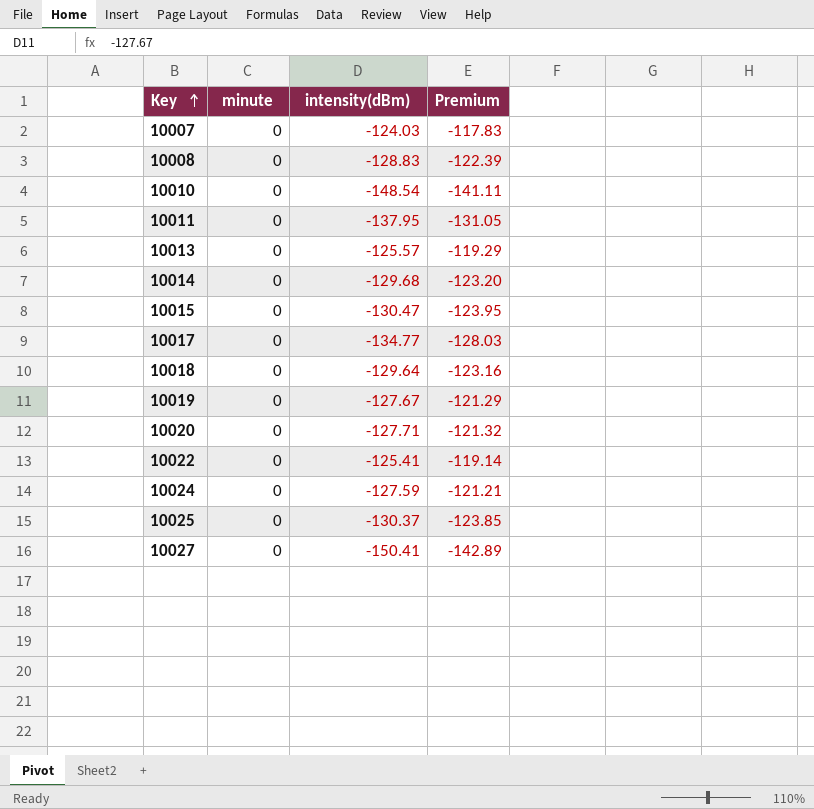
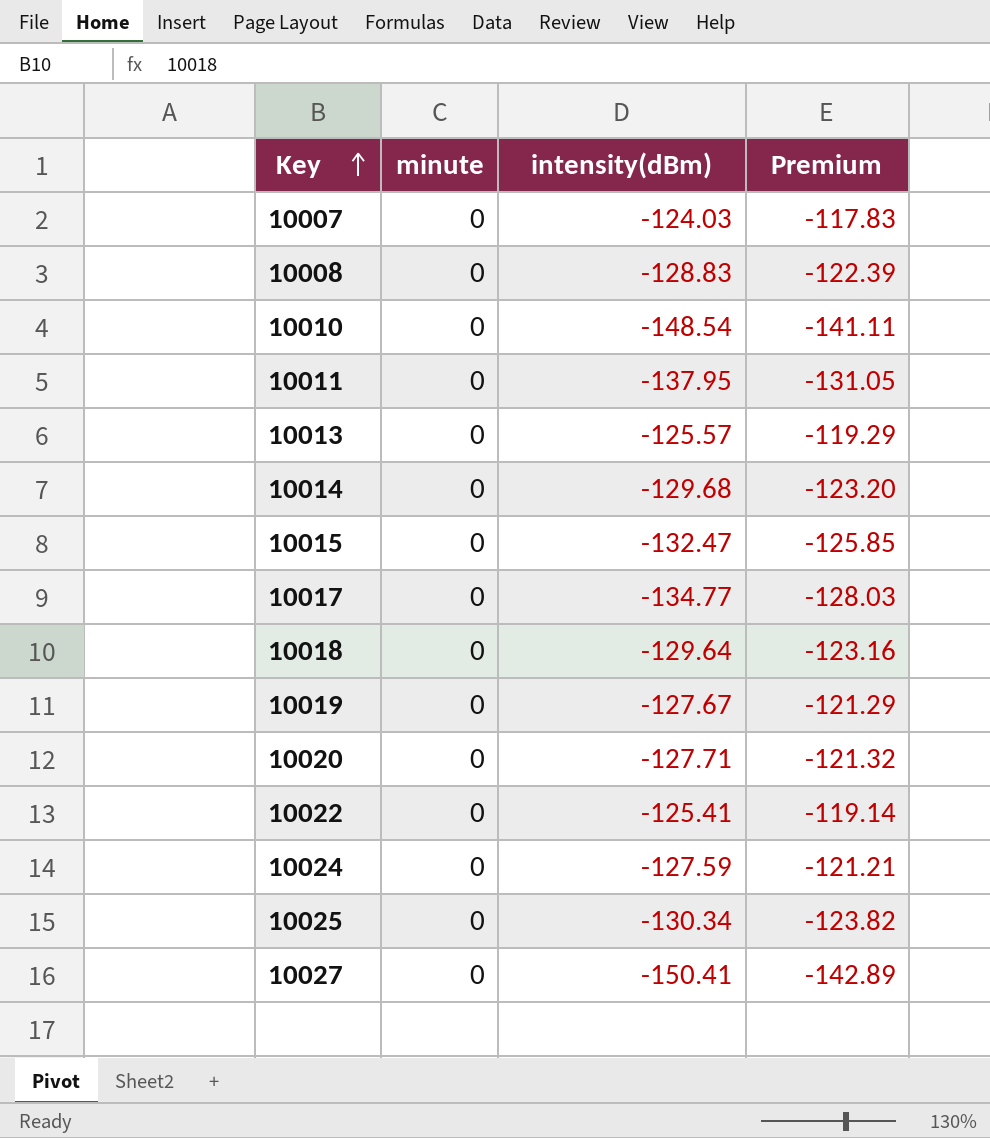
10015 | intensity(dBm): -130.47 -> -132.47
10015 | Premium: -123.95 -> -125.85
10025 | intensity(dBm): -130.37 -> -130.34
10025 | Premium: -123.85 -> -123.82

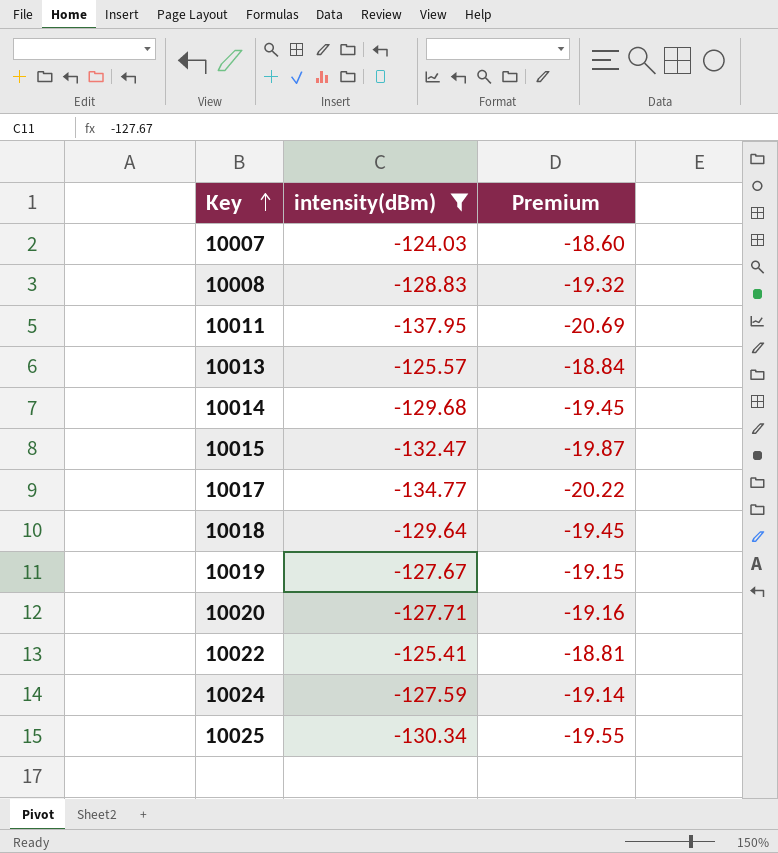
filter: none -> intensity(dBm) >= -137.95
column minute | position: 2 -> none
column Premium | formula: [intensity(dBm)] * 0.95 -> [intensity(dBm)] * 0.15

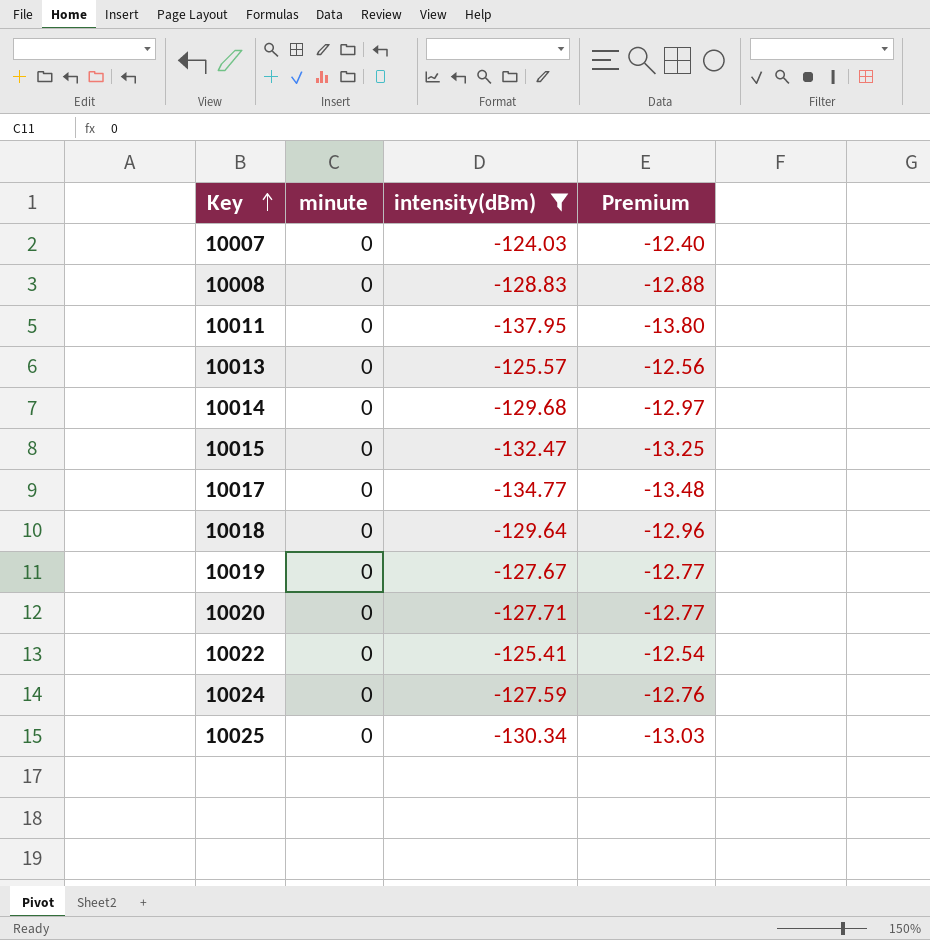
column minute | position: none -> 2
column Premium | formula: [intensity(dBm)] * 0.15 -> [intensity(dBm)] * 0.1

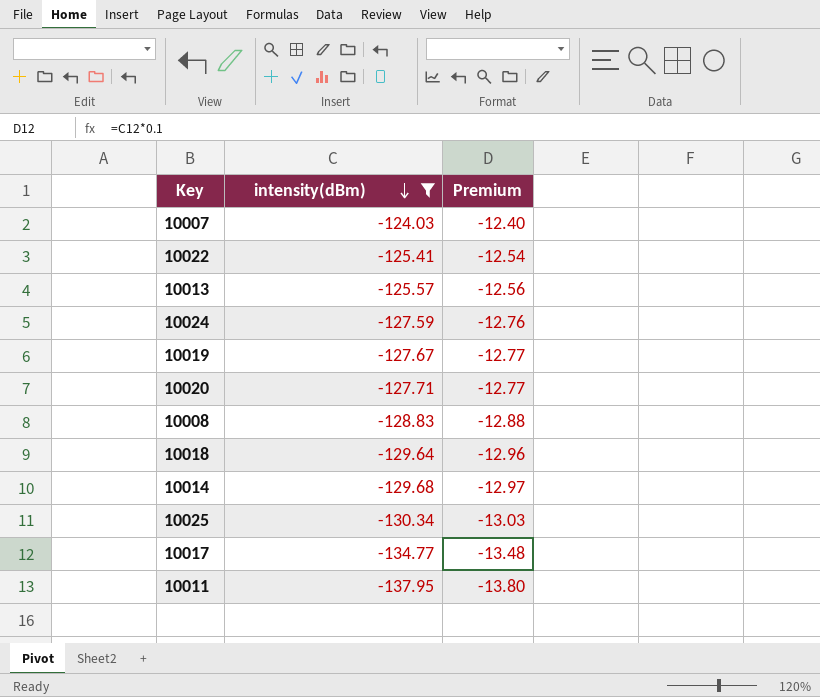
row order: Key ascending -> intensity(dBm) descending
column minute | position: 2 -> none
row 10015: 0 | -132.47 | -13.25 -> none

